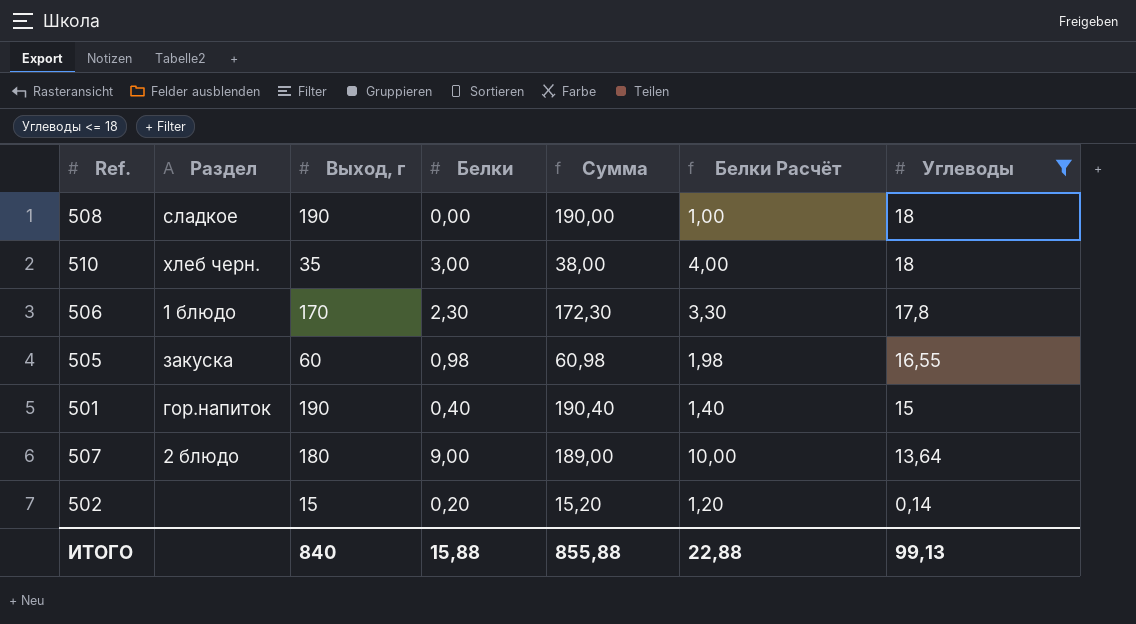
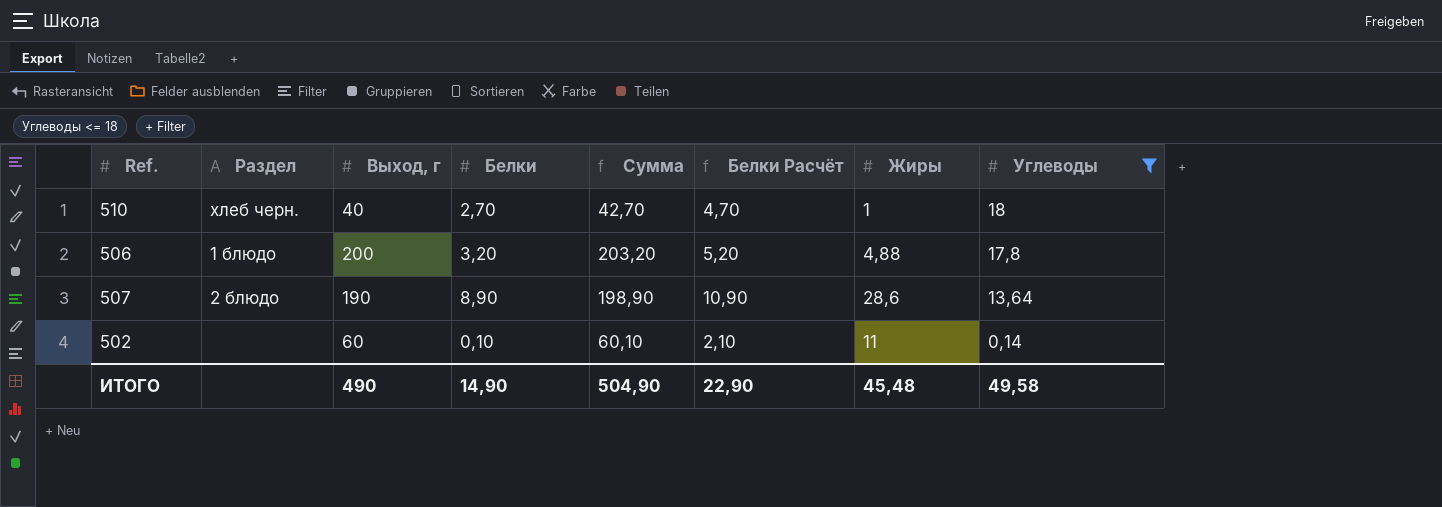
column Белки Расчёт | formula: [Белки] + 1 -> [Белки] + 2
column Жиры | position: none -> 7
row 508: сладкое | 190 | 0,00 | 190,00 | 1,00 | 18 -> none
row 505: закуска | 60 | 0,98 | 60,98 | 1,98 | 16,55 -> none
row 501: гор.напиток | 190 | 0,40 | 190,40 | 1,40 | 15 -> none
510 | Выход, г: 35 -> 40
510 | Белки: 3,00 -> 2,70
510 | Сумма: 38,00 -> 42,70
506 | Выход, г: 170 -> 200
506 | Белки: 2,30 -> 3,20
506 | Сумма: 172,30 -> 203,20
507 | Выход, г: 180 -> 190
507 | Белки: 9,00 -> 8,90
507 | Сумма: 189,00 -> 198,90
502 | Выход, г: 15 -> 60
502 | Белки: 0,20 -> 0,10
502 | Сумма: 15,20 -> 60,10
ИТОГО | Выход, г: 840 -> 490
ИТОГО | Белки: 15,88 -> 14,90
ИТОГО | Сумма: 855,88 -> 504,90
ИТОГО | Белки Расчёт: 22,88 -> 22,90
ИТОГО | Углеводы: 99,13 -> 49,58

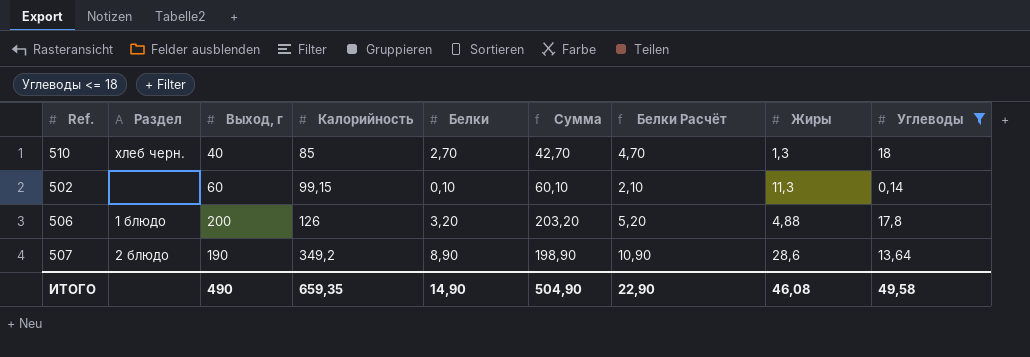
row order: Углеводы descending -> Калорийность ascending
column Калорийность | position: none -> 4
510 | Жиры: 1 -> 1,3
502 | Жиры: 11 -> 11,3
ИТОГО | Жиры: 45,48 -> 46,08

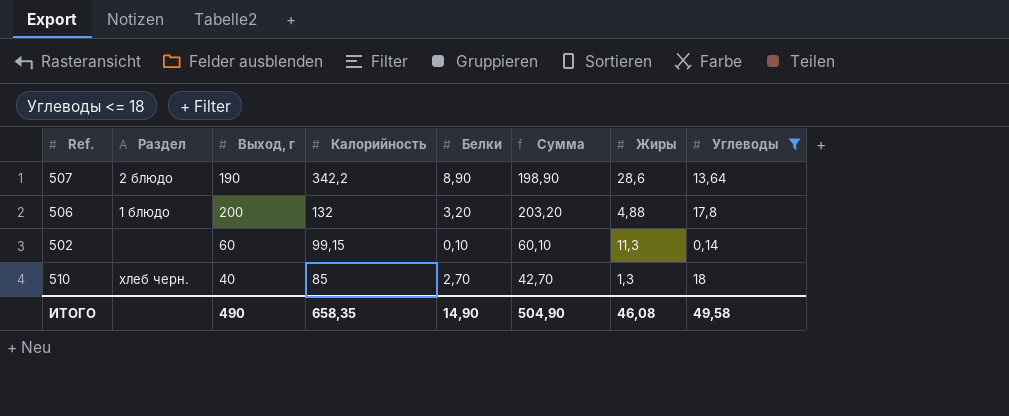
row order: Калорийность ascending -> Калорийность descending
column Белки Расчёт | formula: [Белки] + 2 -> none
507 | Калорийность: 349,2 -> 342,2
506 | Калорийность: 126 -> 132
ИТОГО | Калорийность: 659,35 -> 658,35

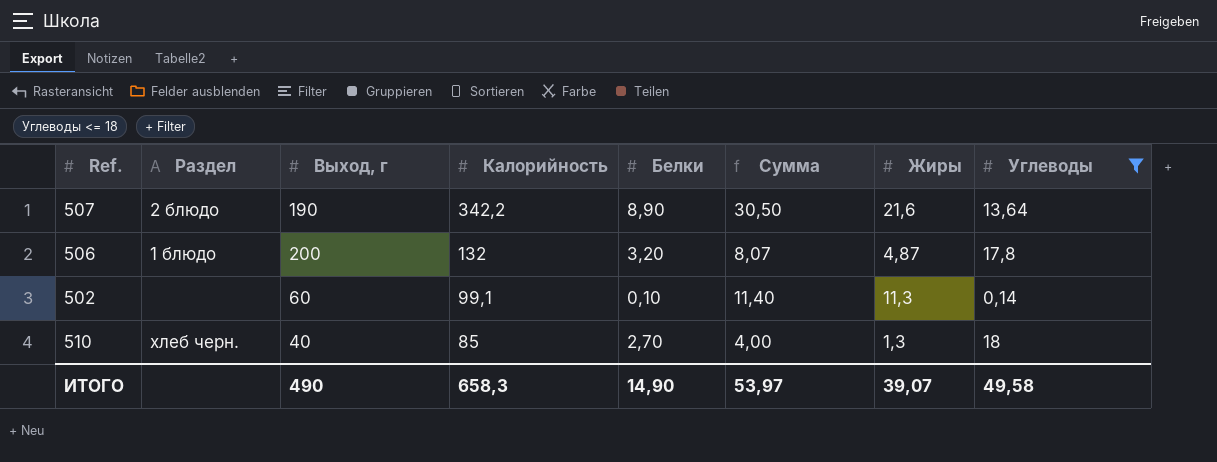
column Сумма | formula: [Выход, г] + [Белки] -> [Белки] + [Жиры]
507 | Жиры: 28,6 -> 21,6
506 | Жиры: 4,88 -> 4,87
502 | Калорийность: 99,15 -> 99,1
ИТОГО | Калорийность: 658,35 -> 658,3
ИТОГО | Сумма: 504,90 -> 53,97
ИТОГО | Жиры: 46,08 -> 39,07

